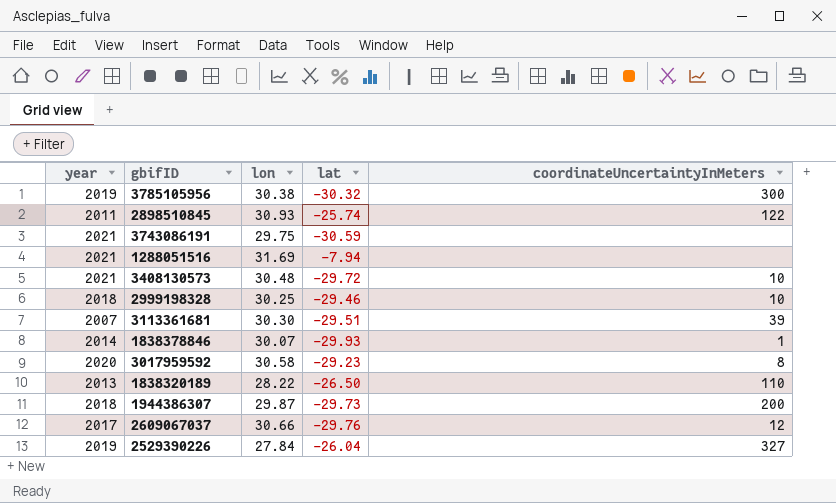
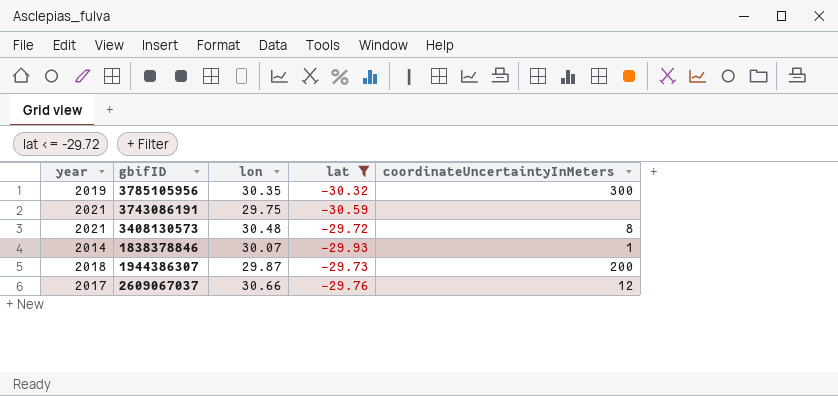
filter: none -> lat <= -29.72
3785105956 | lon: 30.38 -> 30.35
3408130573 | coordinateUncertaintyInMeters: 10 -> 8

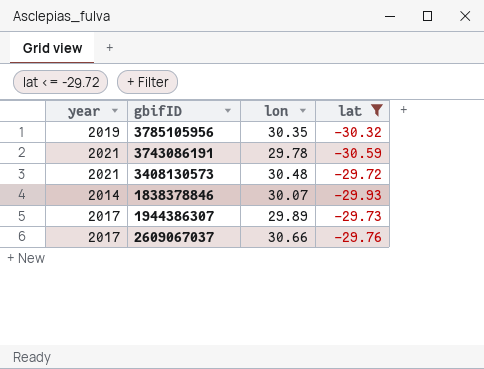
column coordinateUncertaintyInMeters | position: 5 -> none
3743086191 | lon: 29.75 -> 29.78
1944386307 | year: 2018 -> 2017
1944386307 | lon: 29.87 -> 29.89

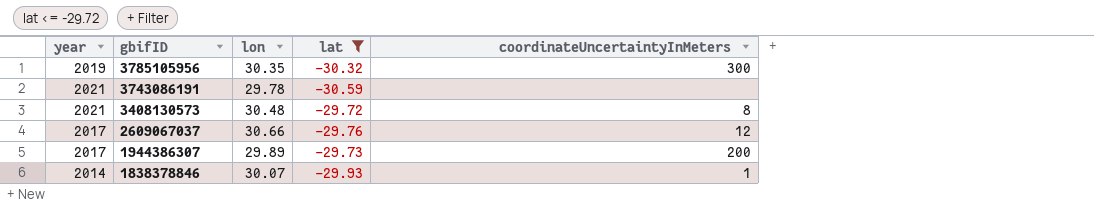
row order: none -> gbifID descending
column coordinateUncertaintyInMeters | position: none -> 5

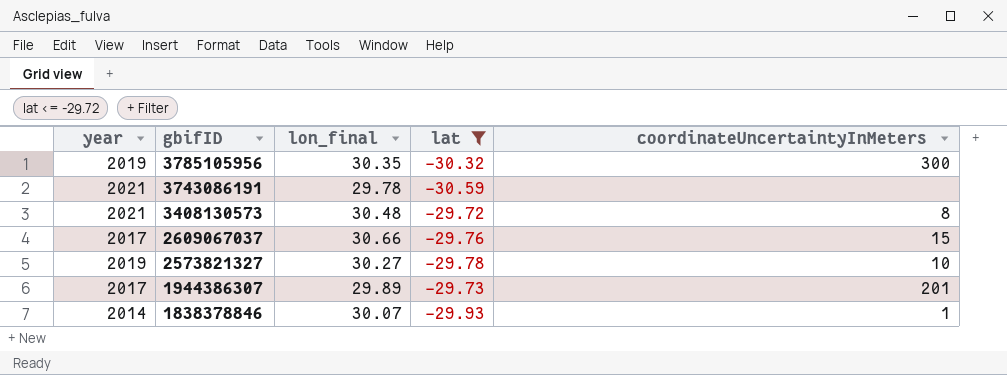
column name: lon -> lon_final
2609067037 | coordinateUncertaintyInMeters: 12 -> 15
row 2573821327: none -> 2019 | 30.27 | -29.78 | 10
1944386307 | coordinateUncertaintyInMeters: 200 -> 201

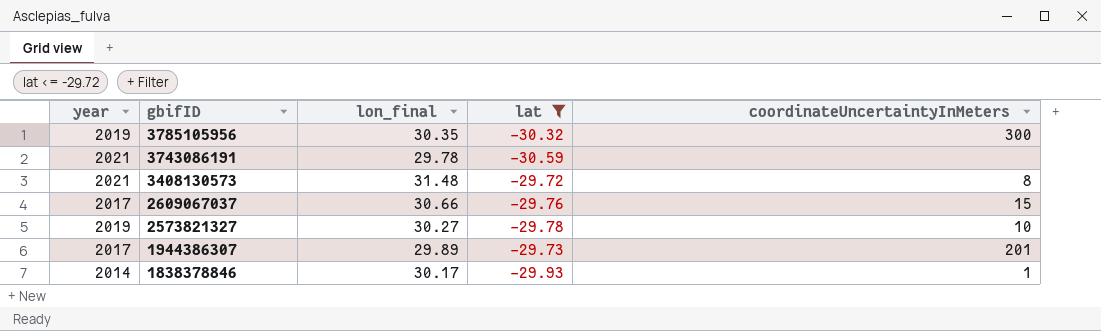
3408130573 | lon_final: 30.48 -> 31.48
1838378846 | lon_final: 30.07 -> 30.17

